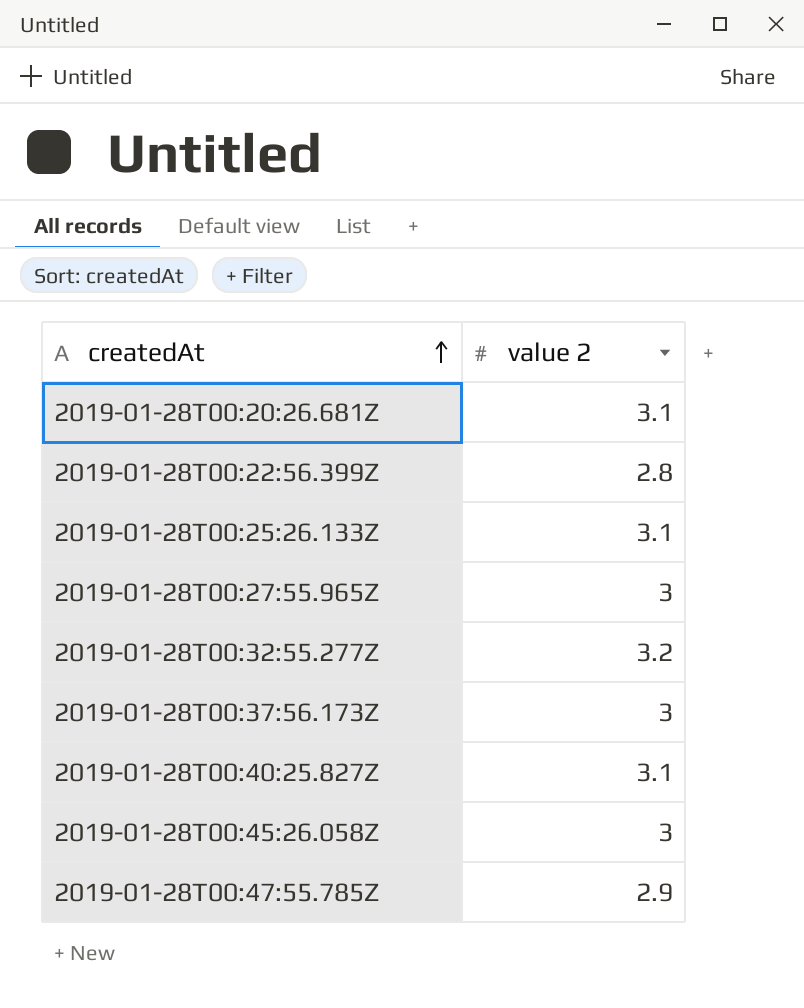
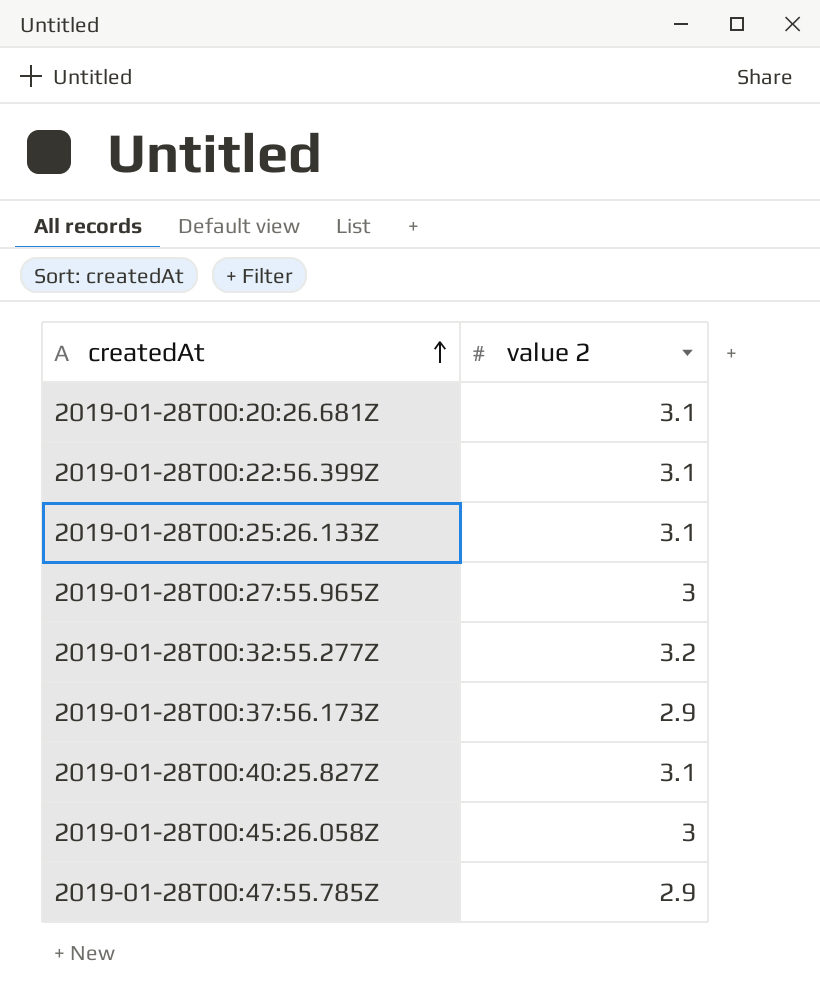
2019-01-28T00:22:56.399Z | value 2: 2.8 -> 3.1
2019-01-28T00:37:56.173Z | value 2: 3 -> 2.9

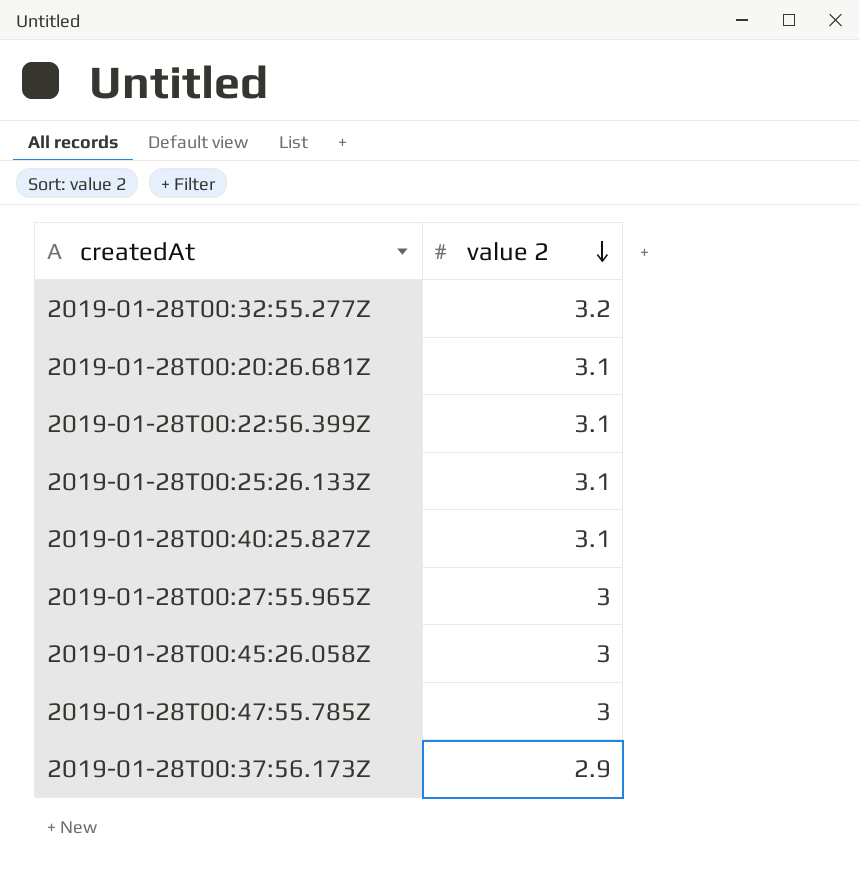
row order: createdAt ascending -> value 2 descending
2019-01-28T00:47:55.785Z | value 2: 2.9 -> 3

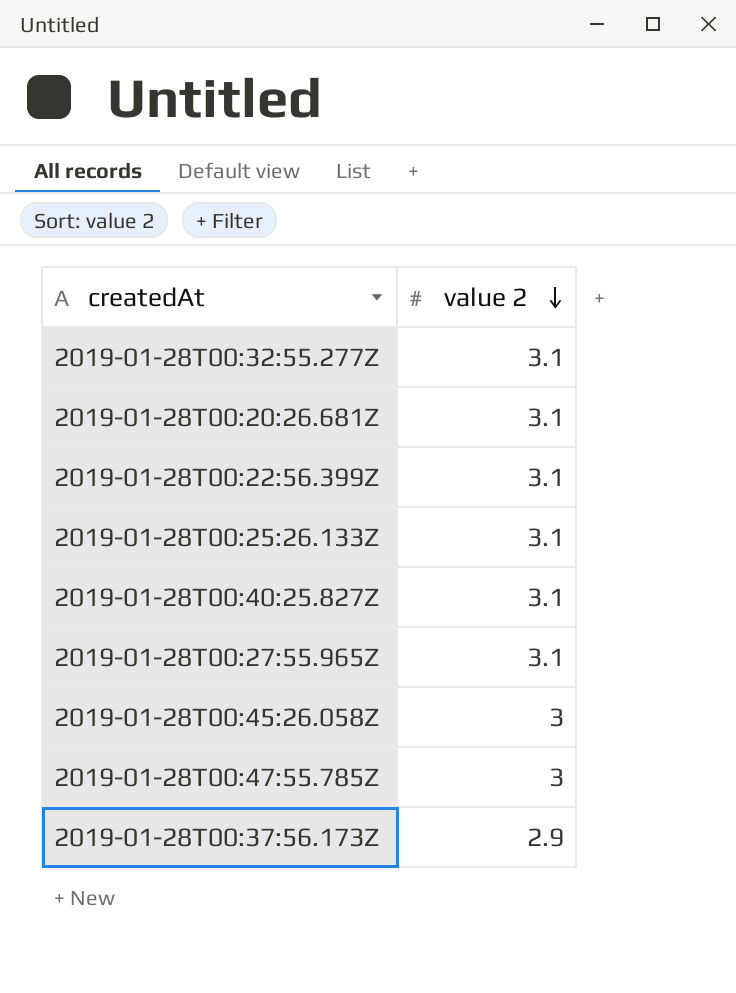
2019-01-28T00:32:55.277Z | value 2: 3.2 -> 3.1
2019-01-28T00:27:55.965Z | value 2: 3 -> 3.1

